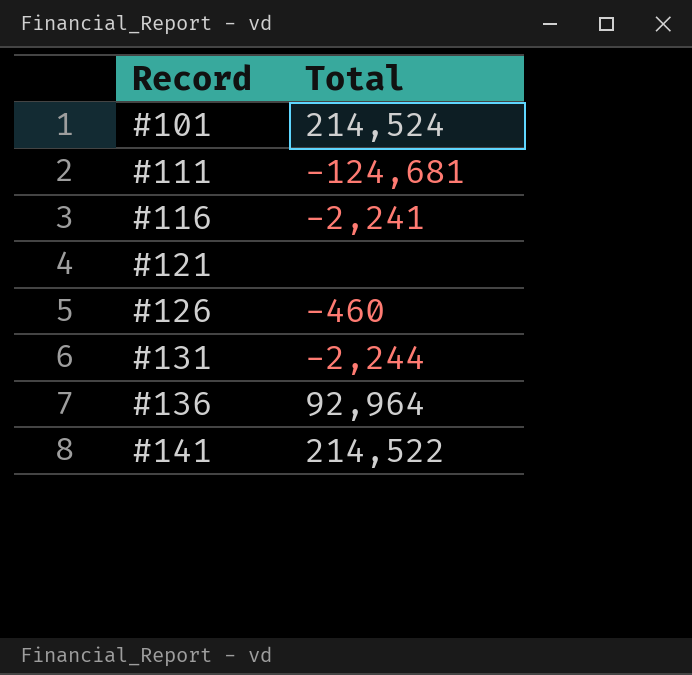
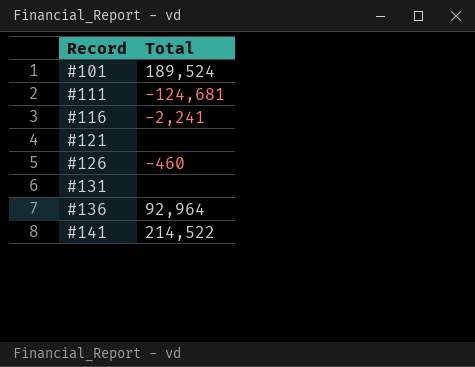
#101 | Total: 214,524 -> 189,524
#131 | Total: -2,244 -> none

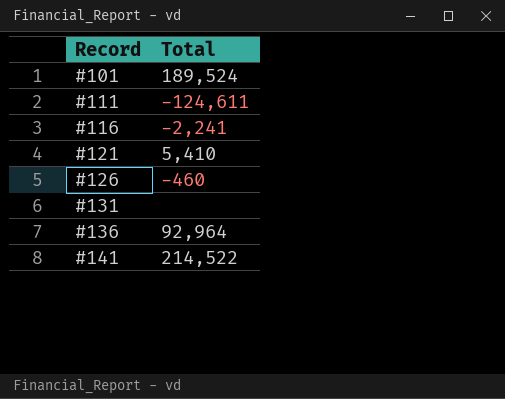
#111 | Total: -124,681 -> -124,611
#121 | Total: none -> 5,410

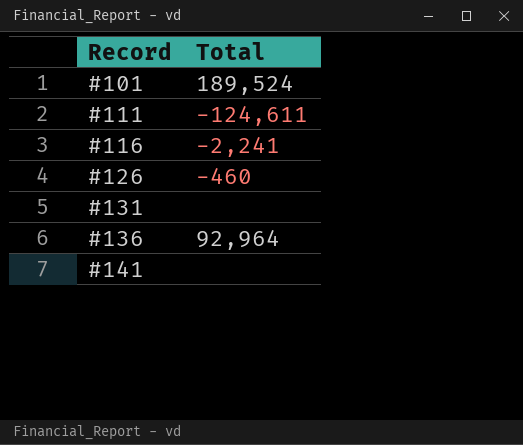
row #121: 5,410 -> none
#141 | Total: 214,522 -> none

